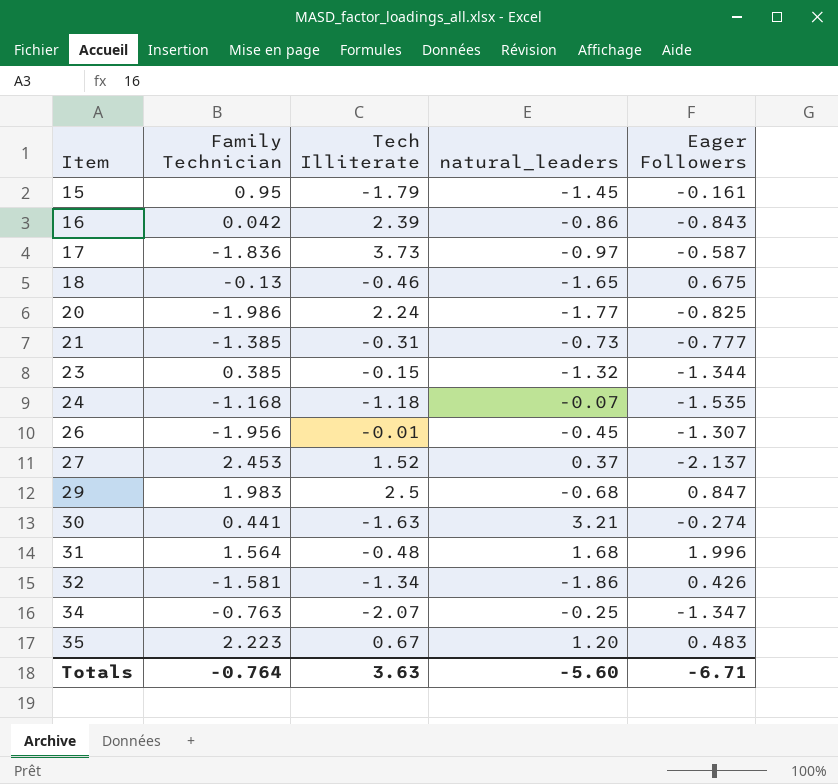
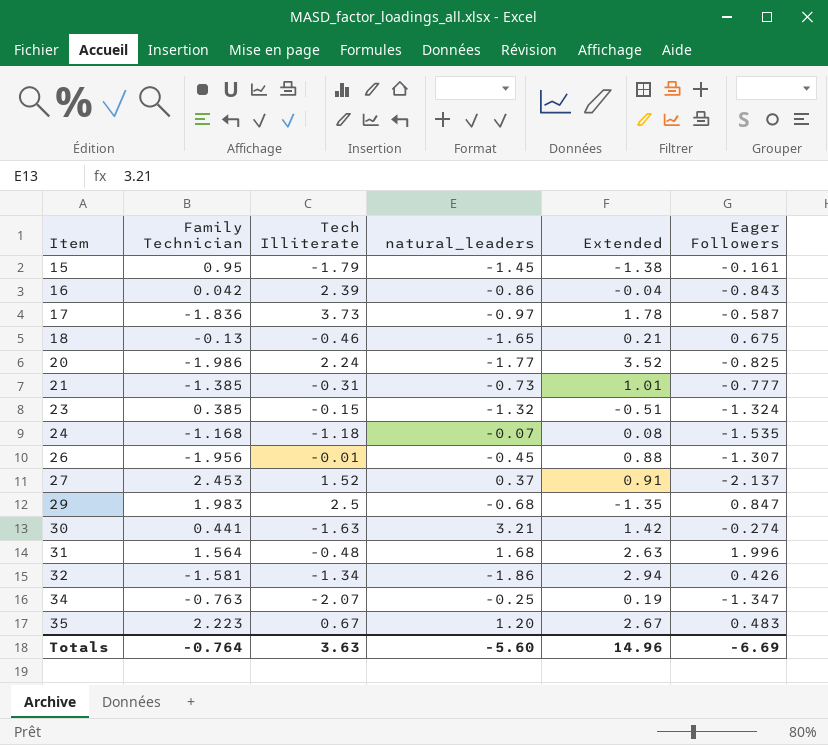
column Extended | formula: none -> [Family Technician] * [natural_leaders]
23 | Eager Followers: -1.344 -> -1.324
Totals | Eager Followers: -6.71 -> -6.69

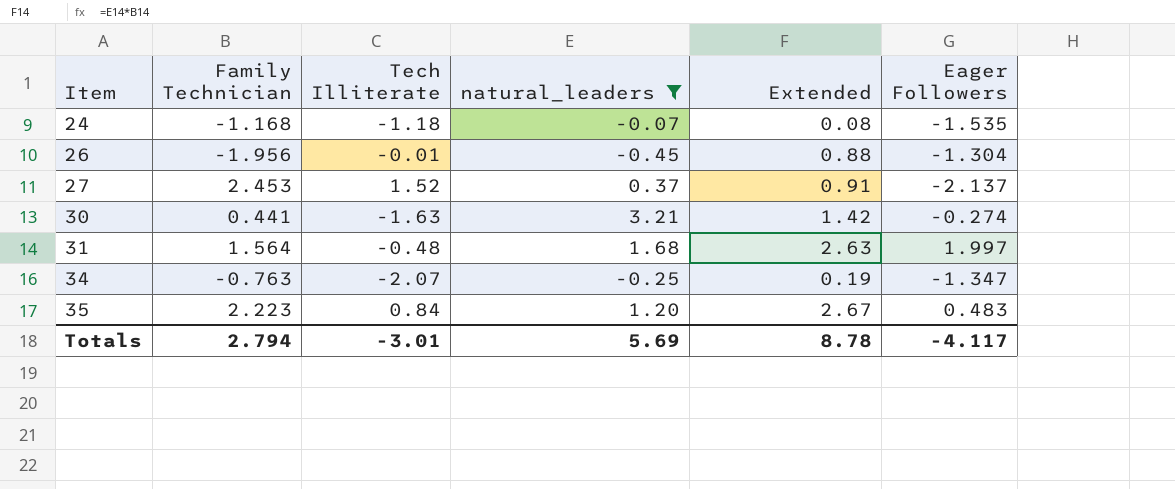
filter: none -> natural_leaders >= -0.45
26 | Eager Followers: -1.307 -> -1.304
31 | Eager Followers: 1.996 -> 1.997
35 | Tech Illiterate: 0.67 -> 0.84
Totals | Family Technician: -0.764 -> 2.794
Totals | Tech Illiterate: 3.63 -> -3.01
Totals | natural_leaders: -5.60 -> 5.69
Totals | Extended: 14.96 -> 8.78
Totals | Eager Followers: -6.69 -> -4.117

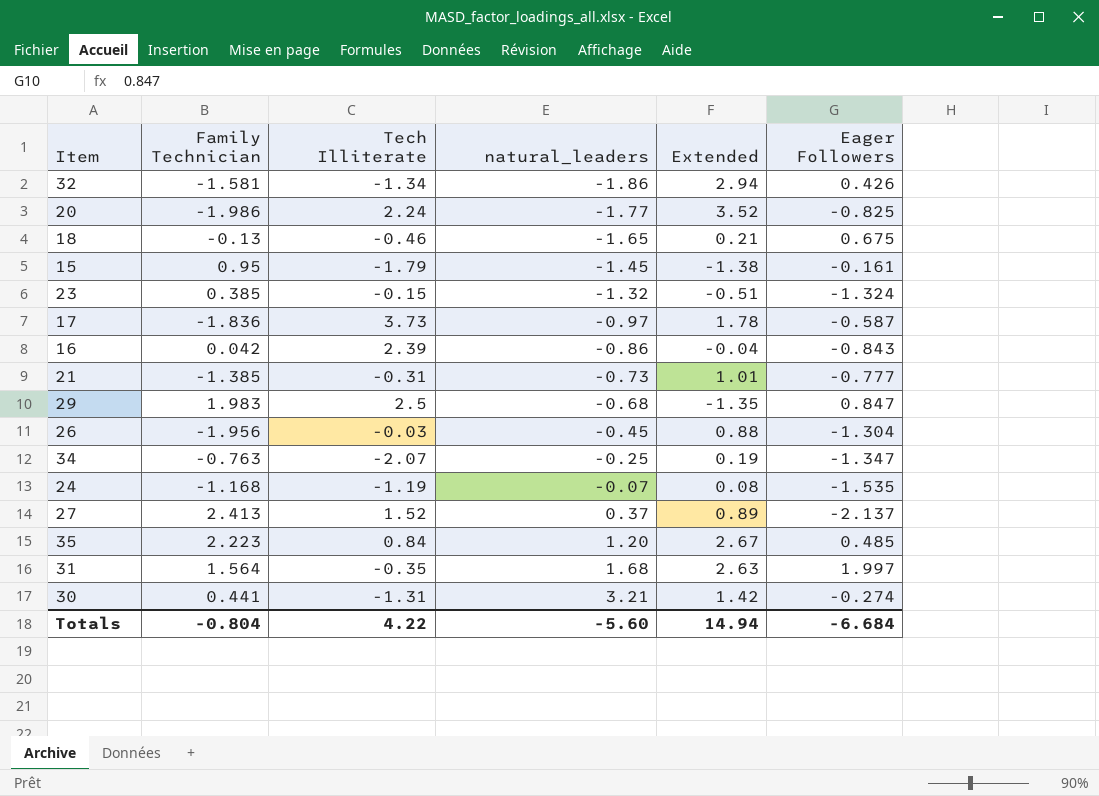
filter: natural_leaders >= -0.45 -> none
row order: Item ascending -> natural_leaders ascending
26 | Tech Illiterate: -0.01 -> -0.03
24 | Tech Illiterate: -1.18 -> -1.19
27 | Family Technician: 2.453 -> 2.413
27 | Extended: 0.91 -> 0.89
35 | Eager Followers: 0.483 -> 0.485
31 | Tech Illiterate: -0.48 -> -0.35
30 | Tech Illiterate: -1.63 -> -1.31
Totals | Family Technician: 2.794 -> -0.804
Totals | Tech Illiterate: -3.01 -> 4.22
Totals | natural_leaders: 5.69 -> -5.60
Totals | Extended: 8.78 -> 14.94
Totals | Eager Followers: -4.117 -> -6.684

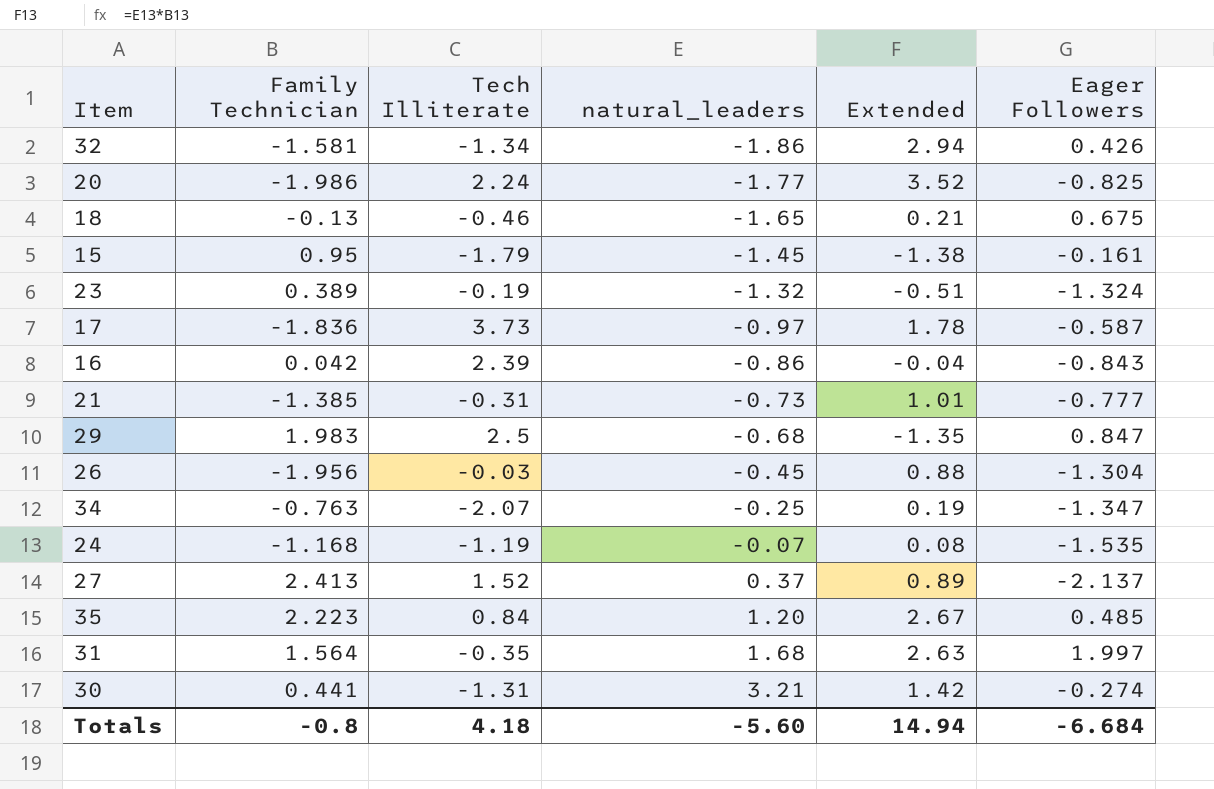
23 | Family Technician: 0.385 -> 0.389
23 | Tech Illiterate: -0.15 -> -0.19
Totals | Family Technician: -0.804 -> -0.8
Totals | Tech Illiterate: 4.22 -> 4.18

